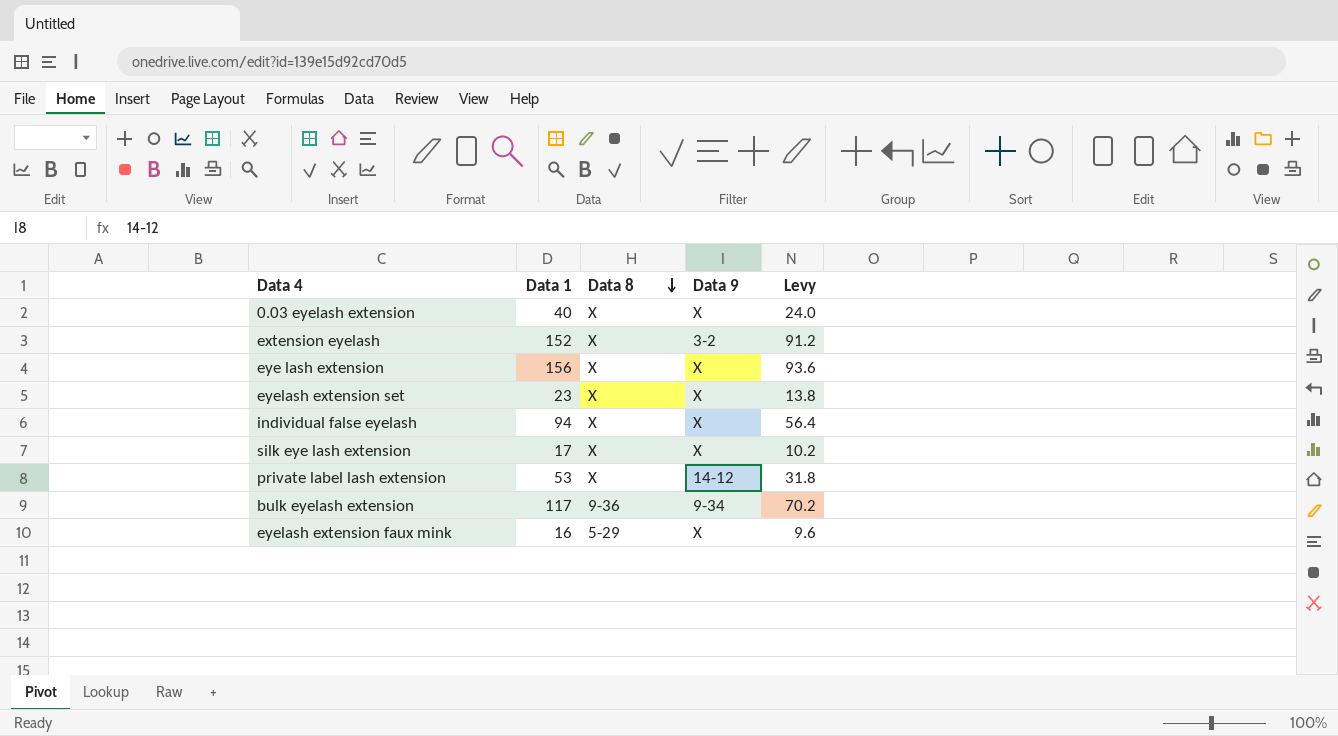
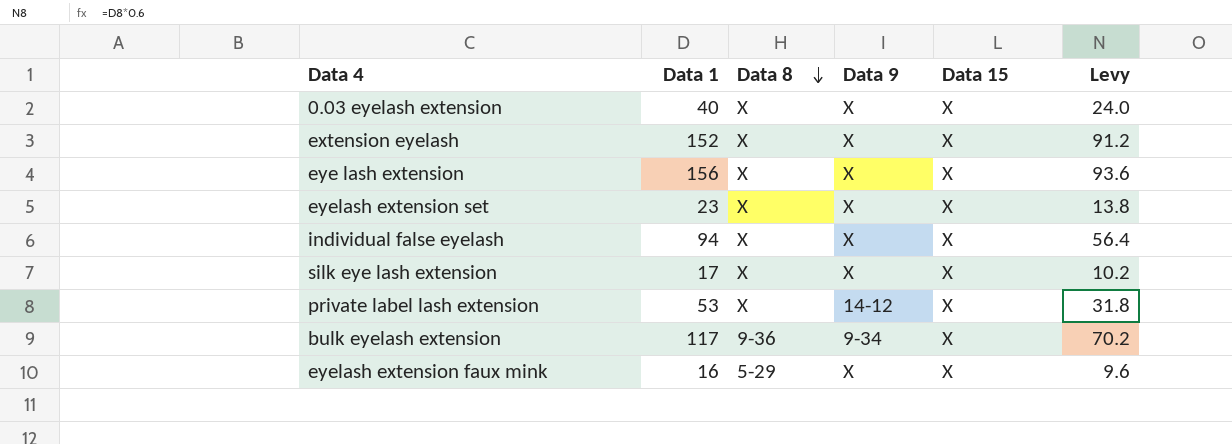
column Data 15 | position: none -> 5
extension eyelash | Data 9: 3-2 -> X

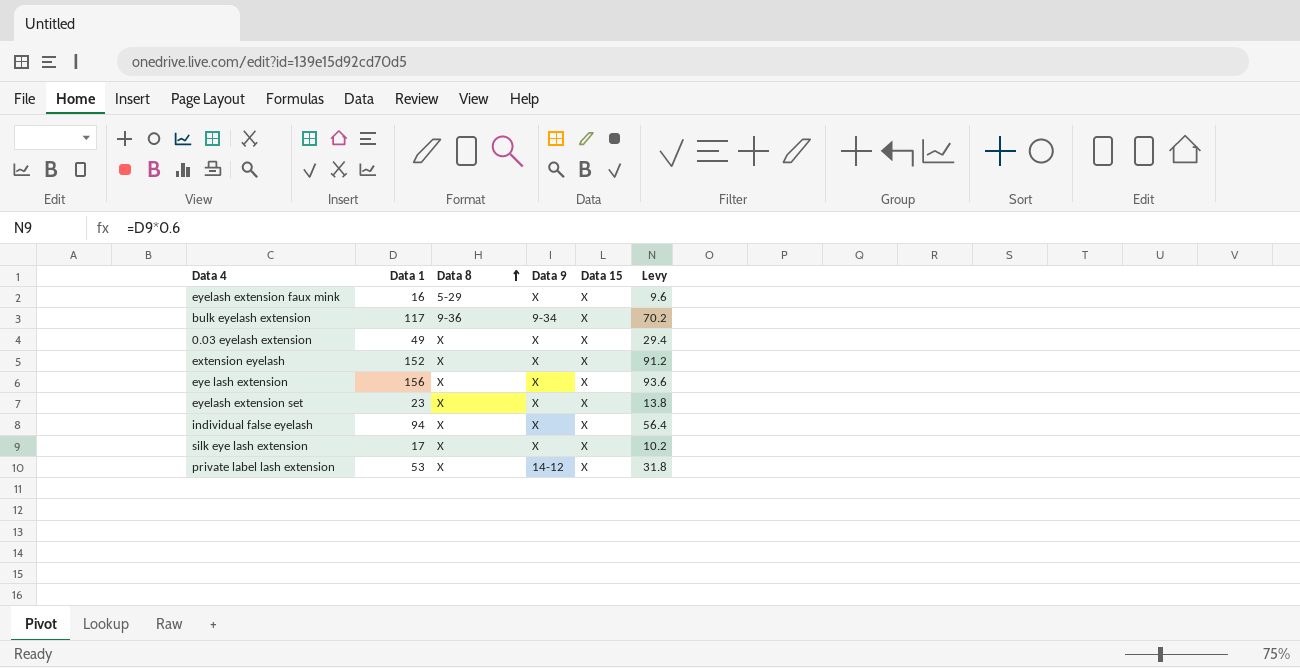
row order: Data 8 descending -> Data 8 ascending
0.03 eyelash extension | Data 1: 40 -> 49
0.03 eyelash extension | Levy: 24.0 -> 29.4

